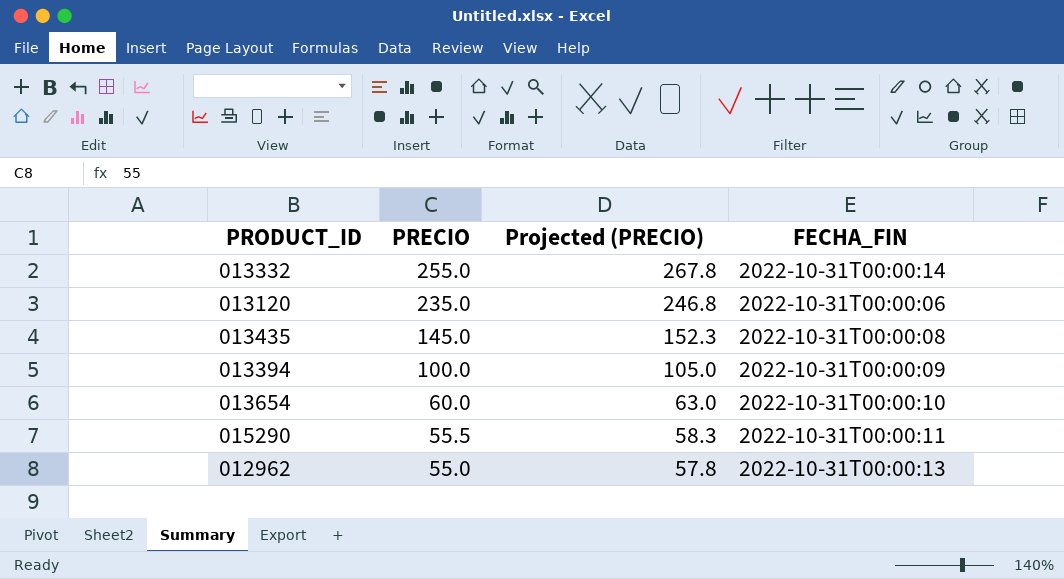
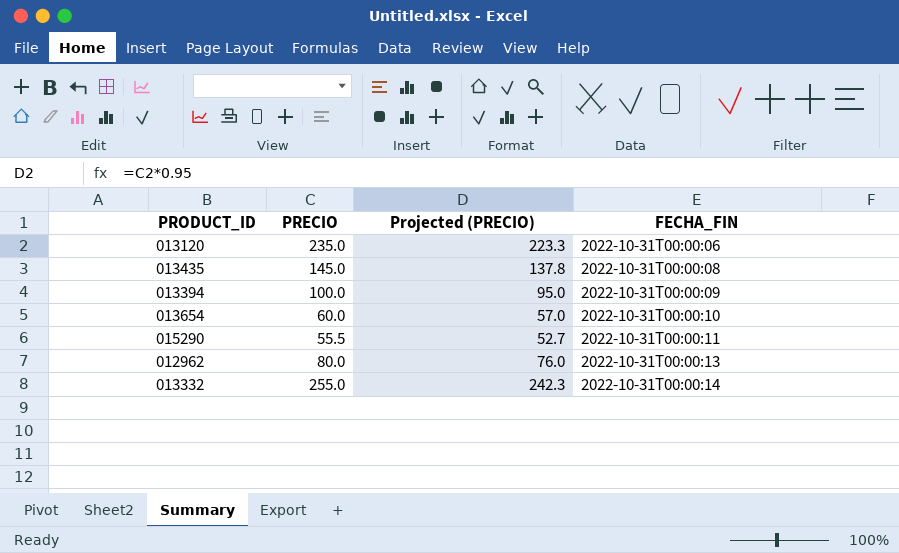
row order: PRECIO descending -> FECHA_FIN ascending
column Projected (PRECIO) | formula: [PRECIO] * 1.05 -> [PRECIO] * 0.95
012962 | PRECIO: 55.0 -> 80.0

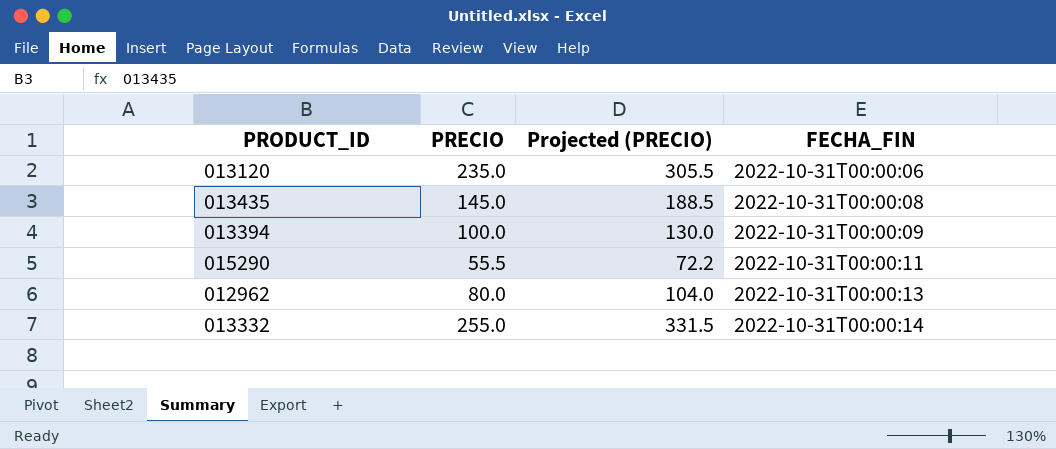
column Projected (PRECIO) | formula: [PRECIO] * 0.95 -> [PRECIO] * 1.3
row 013654: 60.0 | 57.0 | 2022-10-31T00:00:10 -> none

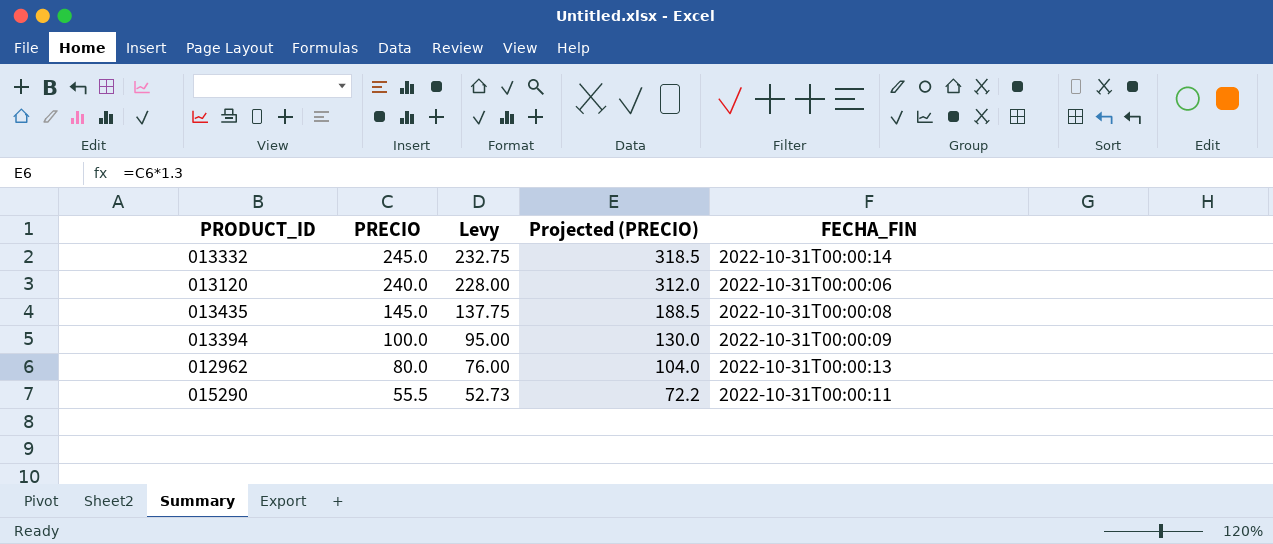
row order: FECHA_FIN ascending -> PRECIO descending
column Levy | formula: none -> [PRECIO] * 0.95
013332 | PRECIO: 255.0 -> 245.0
013332 | Projected (PRECIO): 331.5 -> 318.5
013120 | PRECIO: 235.0 -> 240.0
013120 | Projected (PRECIO): 305.5 -> 312.0

